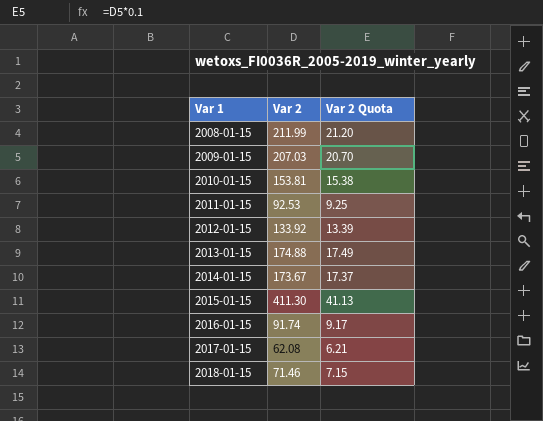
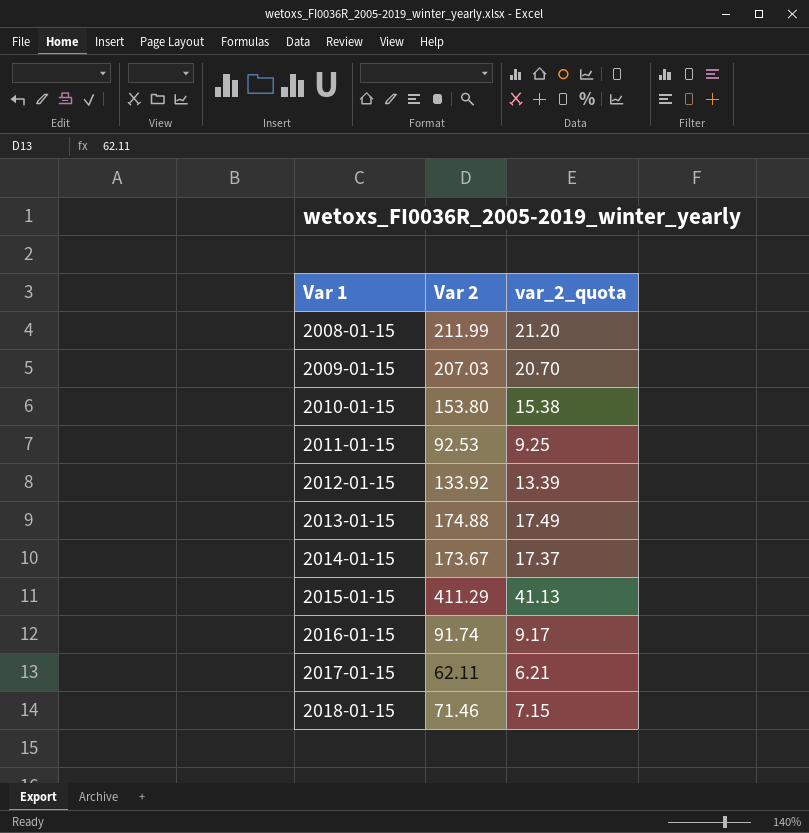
column name: Var 2 Quota -> var_2_quota
2010-01-15 | Var 2: 153.81 -> 153.80
2015-01-15 | Var 2: 411.30 -> 411.29
2017-01-15 | Var 2: 62.08 -> 62.11

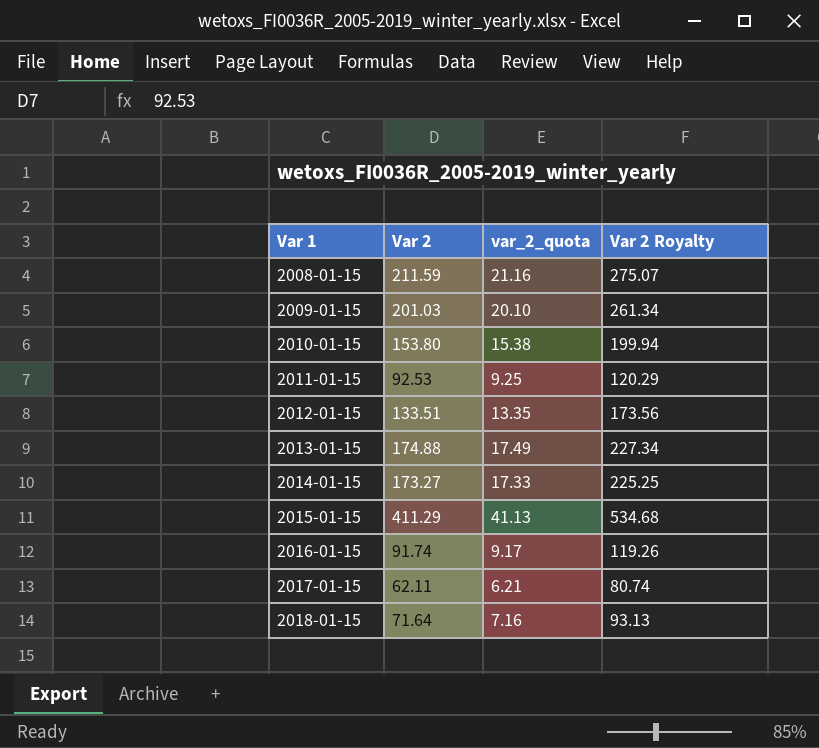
column Var 2 Royalty | formula: none -> [Var 2] * 1.3
2008-01-15 | Var 2: 211.99 -> 211.59
2008-01-15 | var_2_quota: 21.20 -> 21.16
2009-01-15 | Var 2: 207.03 -> 201.03
2009-01-15 | var_2_quota: 20.70 -> 20.10
2012-01-15 | Var 2: 133.92 -> 133.51
2012-01-15 | var_2_quota: 13.39 -> 13.35
2014-01-15 | Var 2: 173.67 -> 173.27
2014-01-15 | var_2_quota: 17.37 -> 17.33
2018-01-15 | Var 2: 71.46 -> 71.64
2018-01-15 | var_2_quota: 7.15 -> 7.16

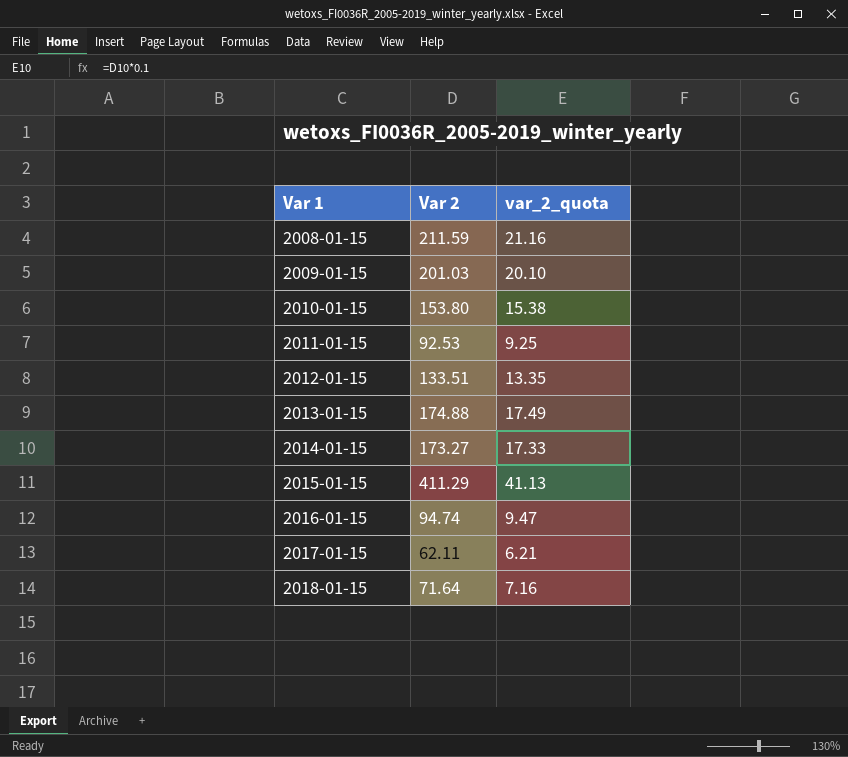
column Var 2 Royalty | formula: [Var 2] * 1.3 -> none
2016-01-15 | Var 2: 91.74 -> 94.74
2016-01-15 | var_2_quota: 9.17 -> 9.47

